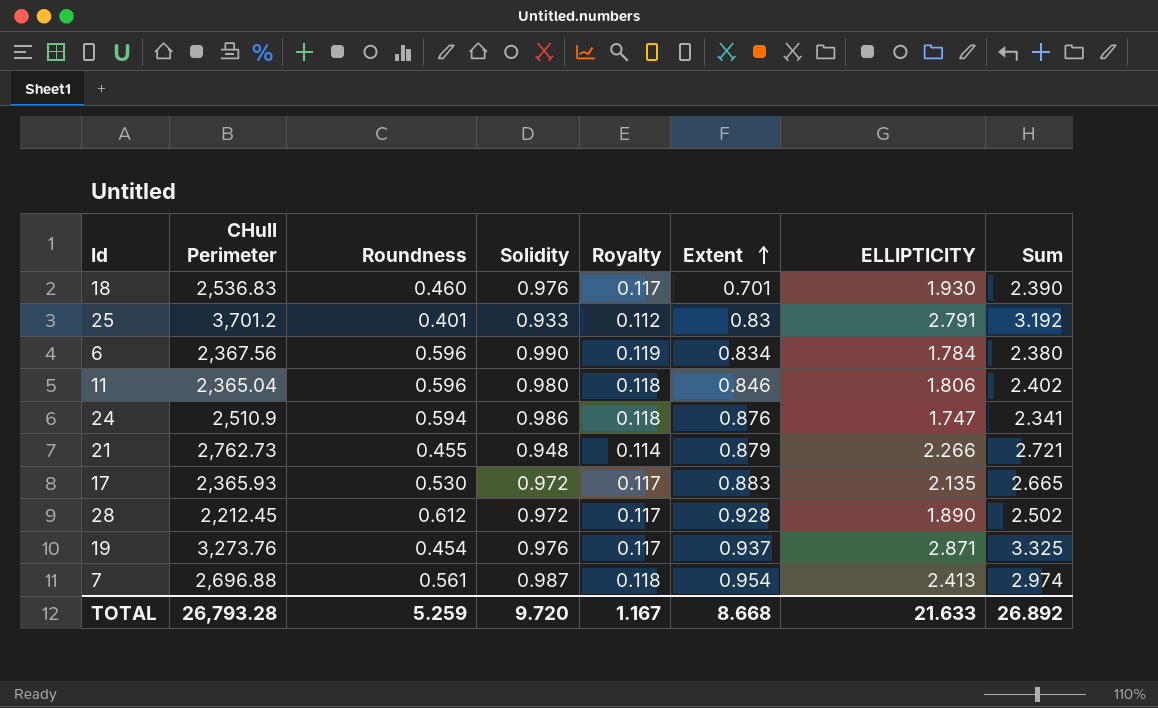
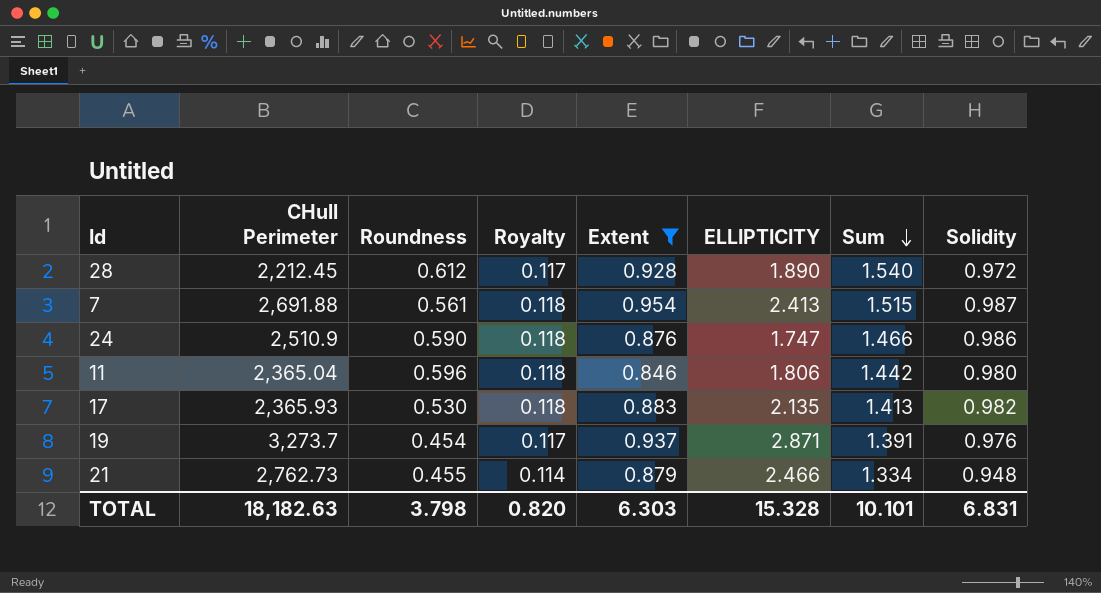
filter: none -> Extent >= 0.846
row order: Extent ascending -> Sum descending
column Sum | formula: [Roundness] + [ELLIPTICITY] -> [Roundness] + [Extent]
column Solidity | position: 4 -> 8
7 | CHull Perimeter: 2,696.88 -> 2,691.88
24 | Roundness: 0.594 -> 0.590
17 | Royalty: 0.117 -> 0.118
17 | Solidity: 0.972 -> 0.982
19 | CHull Perimeter: 3,273.76 -> 3,273.7
21 | ELLIPTICITY: 2.266 -> 2.466
TOTAL | CHull Perimeter: 26,793.28 -> 18,182.63
TOTAL | Roundness: 5.259 -> 3.798
TOTAL | Royalty: 1.167 -> 0.820
TOTAL | Extent: 8.668 -> 6.303
TOTAL | ELLIPTICITY: 21.633 -> 15.328
TOTAL | Sum: 26.892 -> 10.101
TOTAL | Solidity: 9.720 -> 6.831

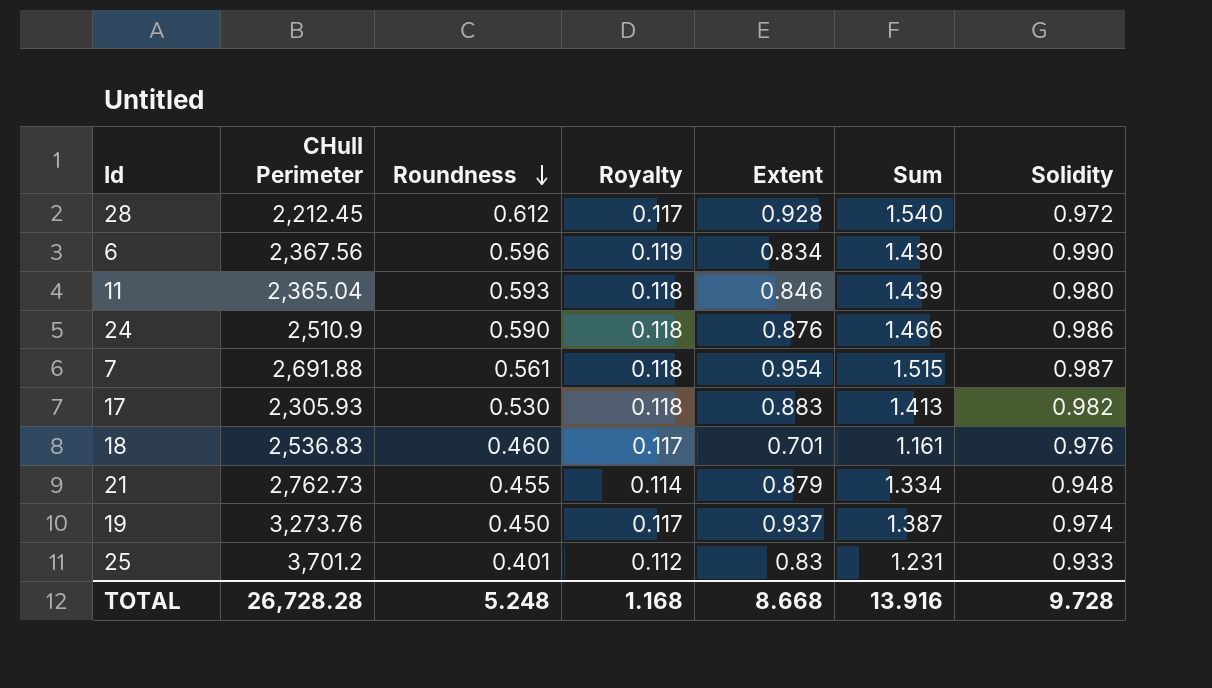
filter: Extent >= 0.846 -> none
row order: Sum descending -> Roundness descending
column ELLIPTICITY | position: 6 -> none
11 | Roundness: 0.596 -> 0.593
11 | Sum: 1.442 -> 1.439
17 | CHull Perimeter: 2,365.93 -> 2,305.93
19 | CHull Perimeter: 3,273.7 -> 3,273.76
19 | Roundness: 0.454 -> 0.450
19 | Sum: 1.391 -> 1.387
19 | Solidity: 0.976 -> 0.974
TOTAL | CHull Perimeter: 18,182.63 -> 26,728.28
TOTAL | Roundness: 3.798 -> 5.248
TOTAL | Royalty: 0.820 -> 1.168
TOTAL | Extent: 6.303 -> 8.668
TOTAL | Sum: 10.101 -> 13.916
TOTAL | Solidity: 6.831 -> 9.728

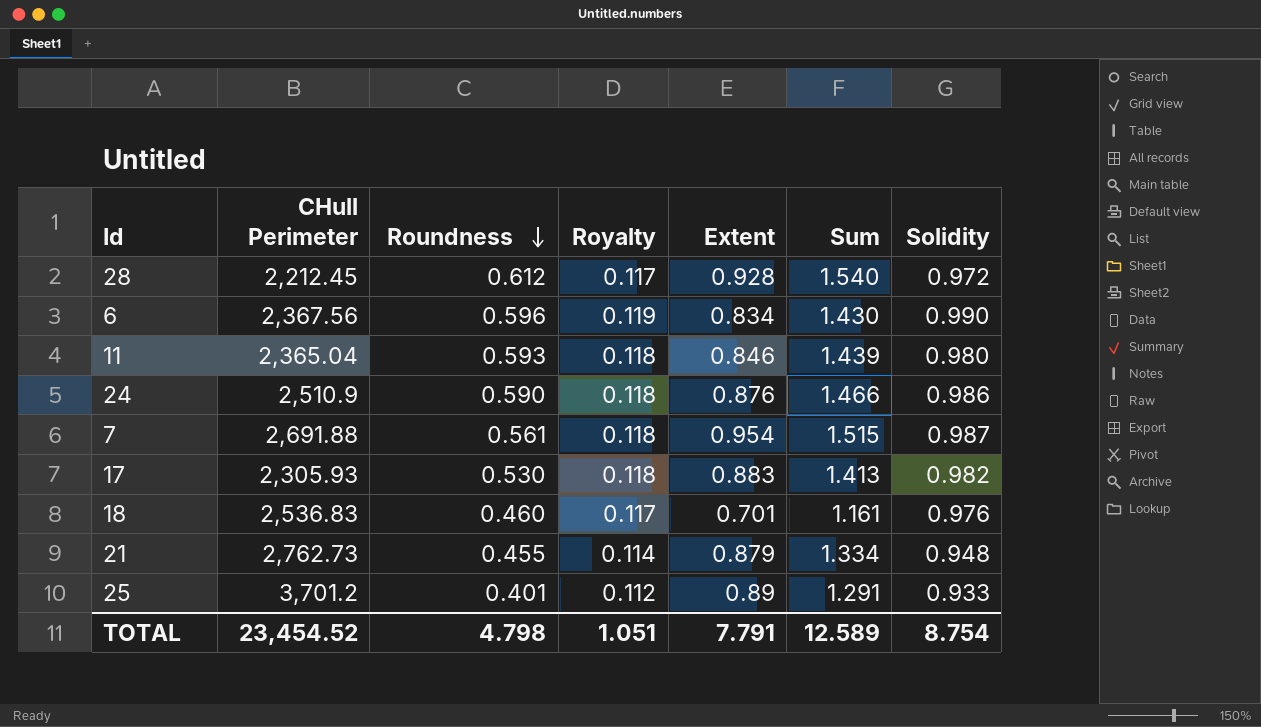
row 19: 3,273.76 | 0.450 | 0.117 | 0.937 | 1.387 | 0.974 -> none
25 | Extent: 0.83 -> 0.89
25 | Sum: 1.231 -> 1.291
TOTAL | CHull Perimeter: 26,728.28 -> 23,454.52
TOTAL | Roundness: 5.248 -> 4.798
TOTAL | Royalty: 1.168 -> 1.051
TOTAL | Extent: 8.668 -> 7.791
TOTAL | Sum: 13.916 -> 12.589
TOTAL | Solidity: 9.728 -> 8.754

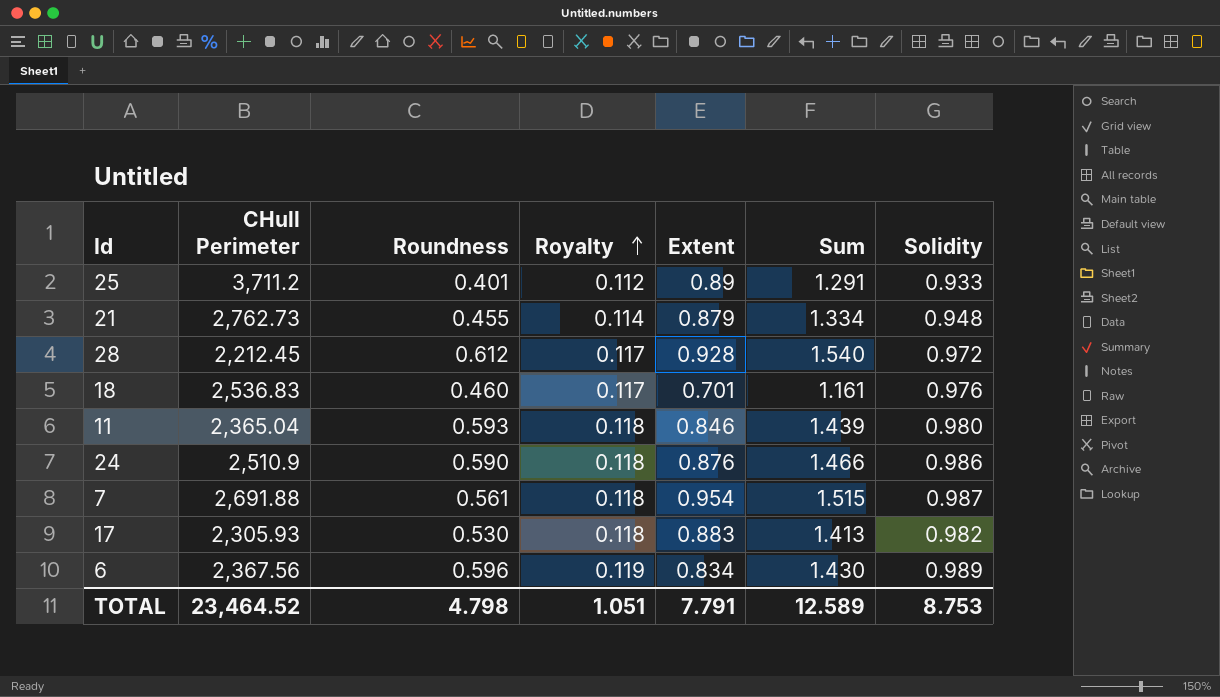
row order: Roundness descending -> Royalty ascending
25 | CHull Perimeter: 3,701.2 -> 3,711.2
6 | Solidity: 0.990 -> 0.989
TOTAL | CHull Perimeter: 23,454.52 -> 23,464.52
TOTAL | Solidity: 8.754 -> 8.753

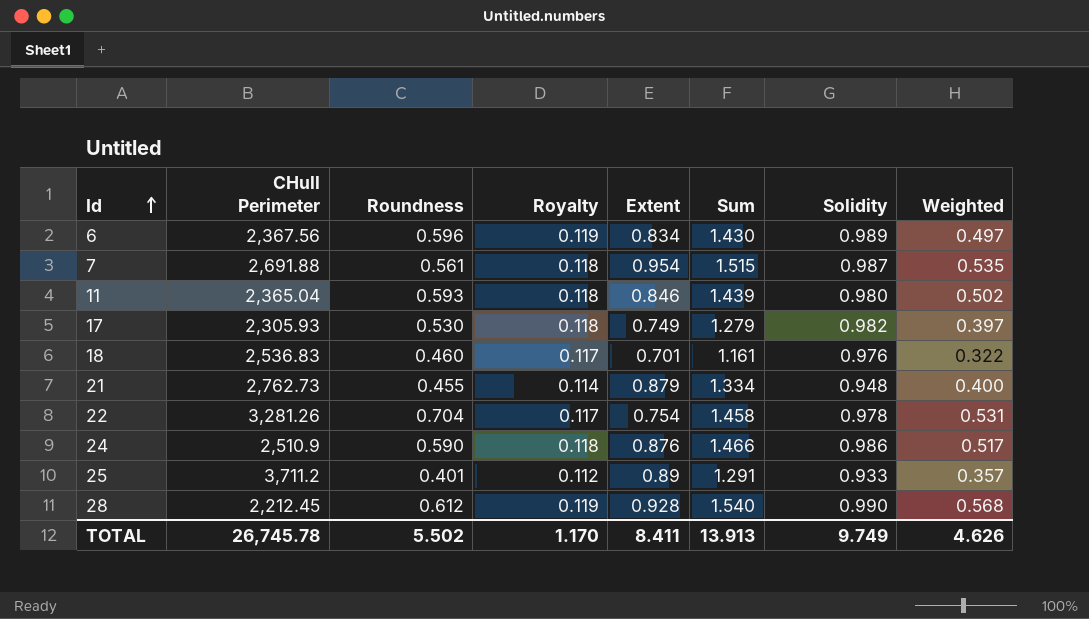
row order: Royalty ascending -> Id ascending
column Weighted | formula: none -> [Roundness] * [Extent]
17 | Extent: 0.883 -> 0.749
17 | Sum: 1.413 -> 1.279
row 22: none -> 3,281.26 | 0.704 | 0.117 | 0.754 | 1.458 | 0.978 | 0.531
28 | Royalty: 0.117 -> 0.119
28 | Solidity: 0.972 -> 0.990
TOTAL | CHull Perimeter: 23,464.52 -> 26,745.78
TOTAL | Roundness: 4.798 -> 5.502
TOTAL | Royalty: 1.051 -> 1.170
TOTAL | Extent: 7.791 -> 8.411
TOTAL | Sum: 12.589 -> 13.913
TOTAL | Solidity: 8.753 -> 9.749

